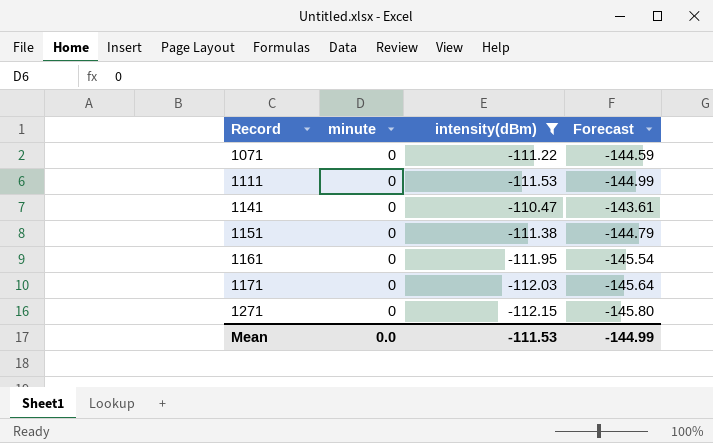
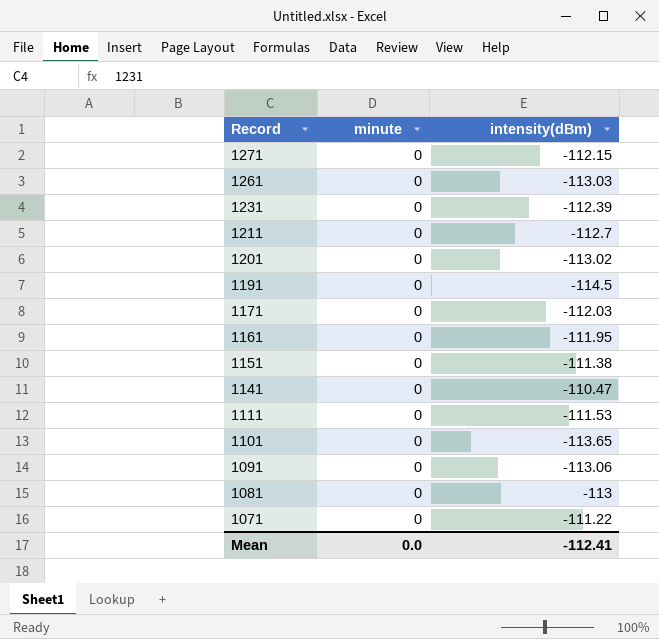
filter: intensity(dBm) >= -112.15 -> none
row order: Record ascending -> Record descending
column Forecast | formula: [intensity(dBm)] * 1.3 -> none
Mean | intensity(dBm): -111.53 -> -112.41

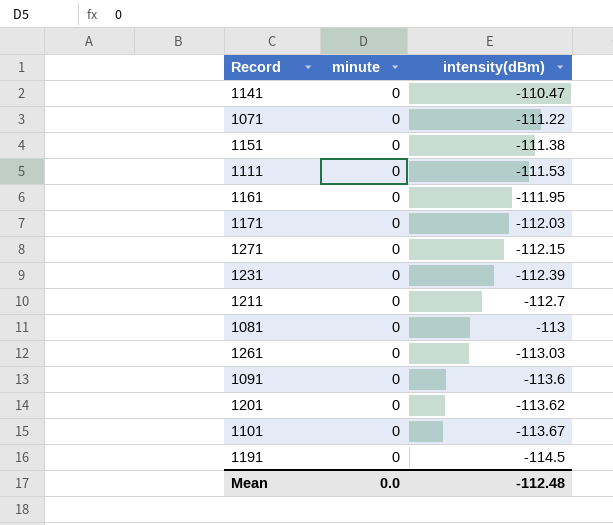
row order: Record descending -> intensity(dBm) descending
1091 | intensity(dBm): -113.06 -> -113.6
1201 | intensity(dBm): -113.02 -> -113.62
1101 | intensity(dBm): -113.65 -> -113.67
Mean | intensity(dBm): -112.41 -> -112.48

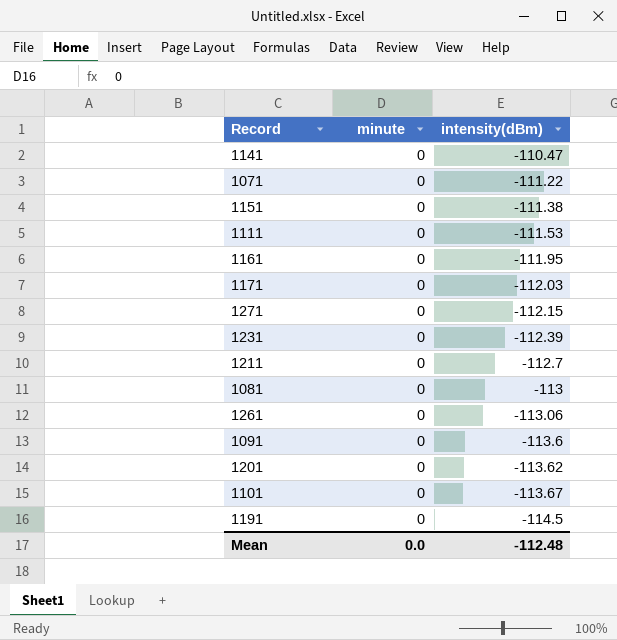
1261 | intensity(dBm): -113.03 -> -113.06

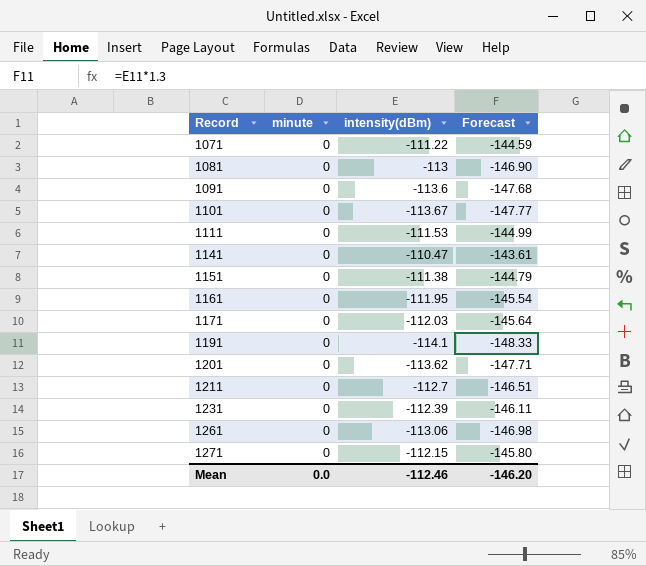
row order: intensity(dBm) descending -> Record ascending
column Forecast | formula: none -> [intensity(dBm)] * 1.3
1191 | intensity(dBm): -114.5 -> -114.1
Mean | intensity(dBm): -112.48 -> -112.46

